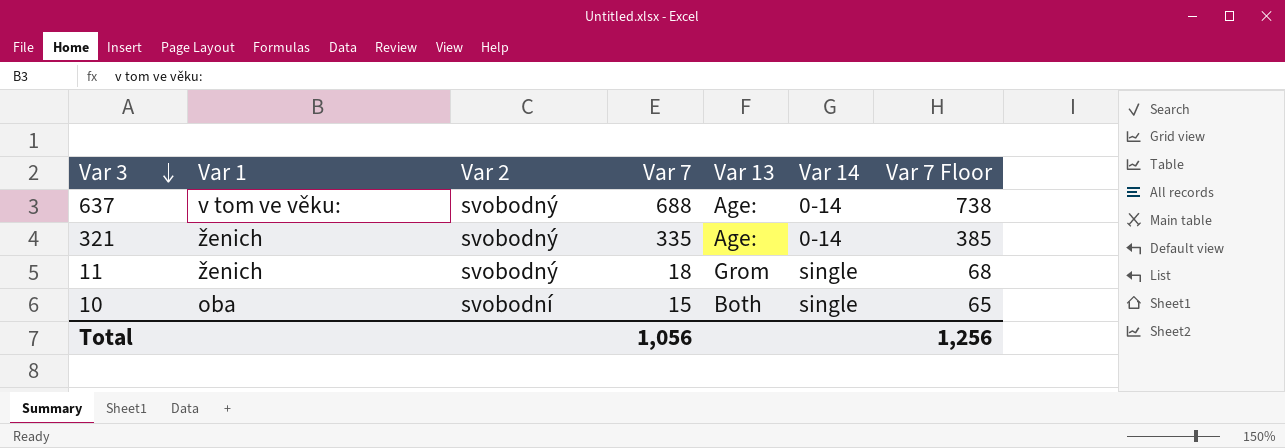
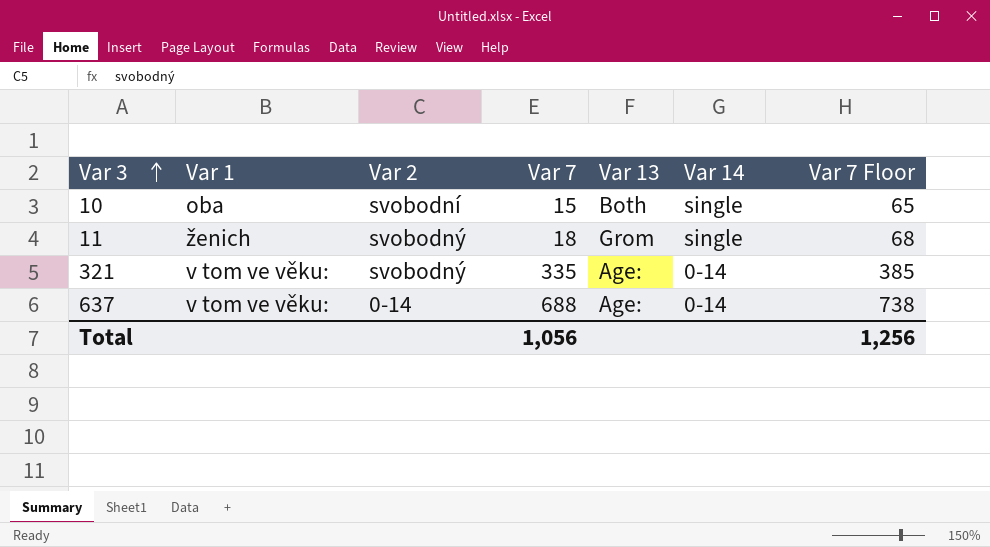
row order: Var 3 descending -> Var 3 ascending
321 | Var 1: ženich -> v tom ve věku:
637 | Var 2: svobodný -> 0-14

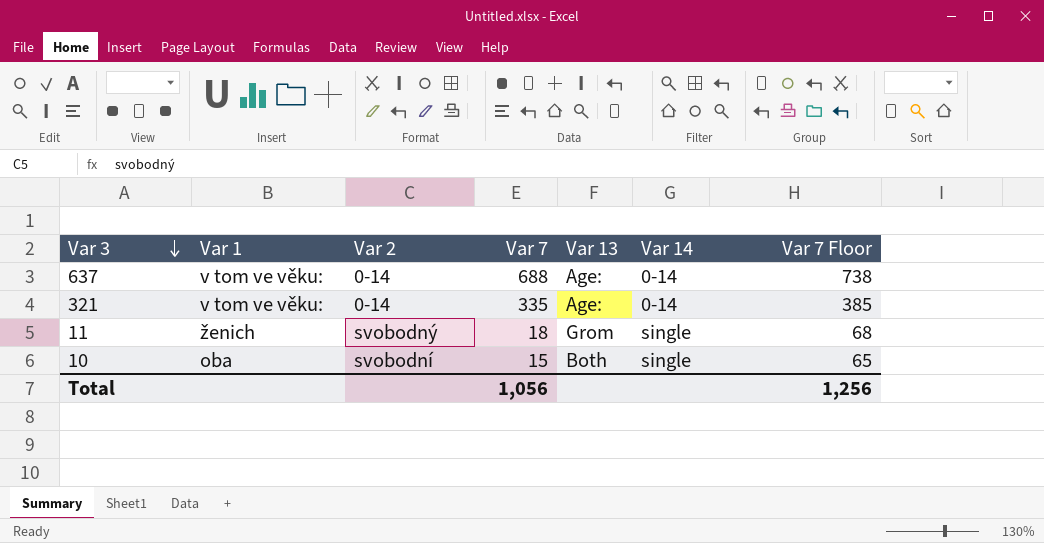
row order: Var 3 ascending -> Var 3 descending
321 | Var 2: svobodný -> 0-14

